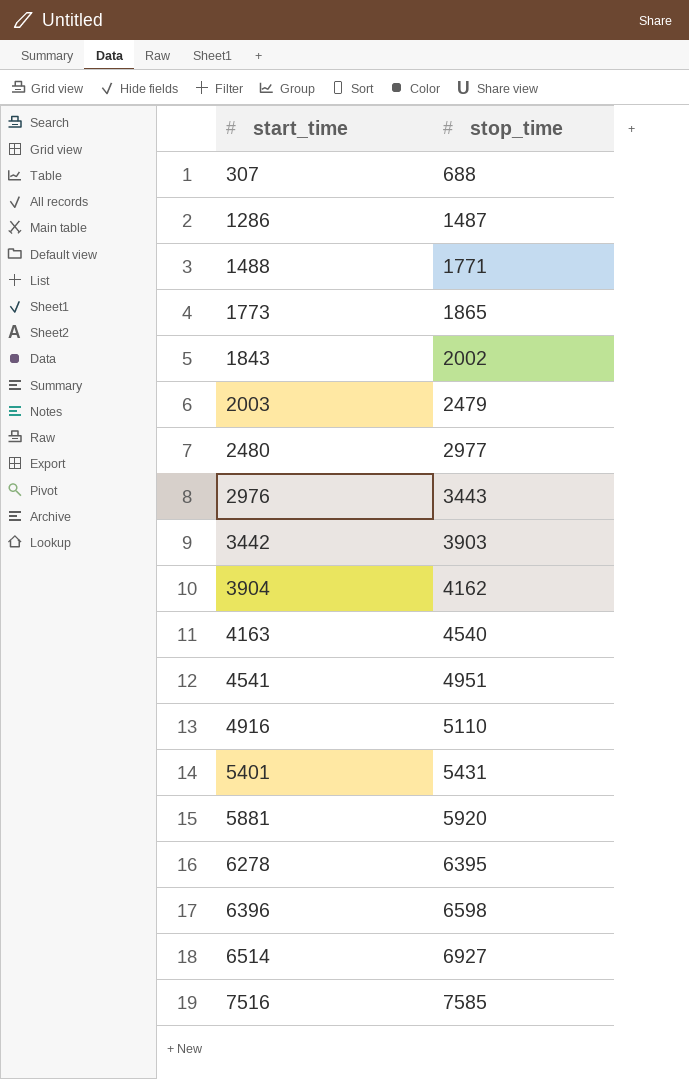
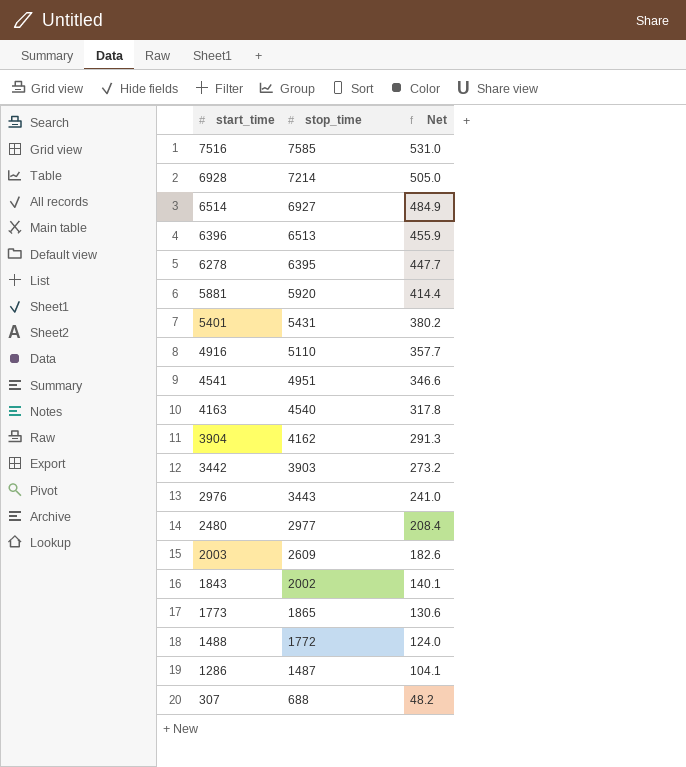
row order: start_time ascending -> start_time descending
column Net | formula: none -> [stop_time] * 0.07
row 6928: none -> 7214 | 505.0
6396 | stop_time: 6598 -> 6513
2003 | stop_time: 2479 -> 2609
1488 | stop_time: 1771 -> 1772

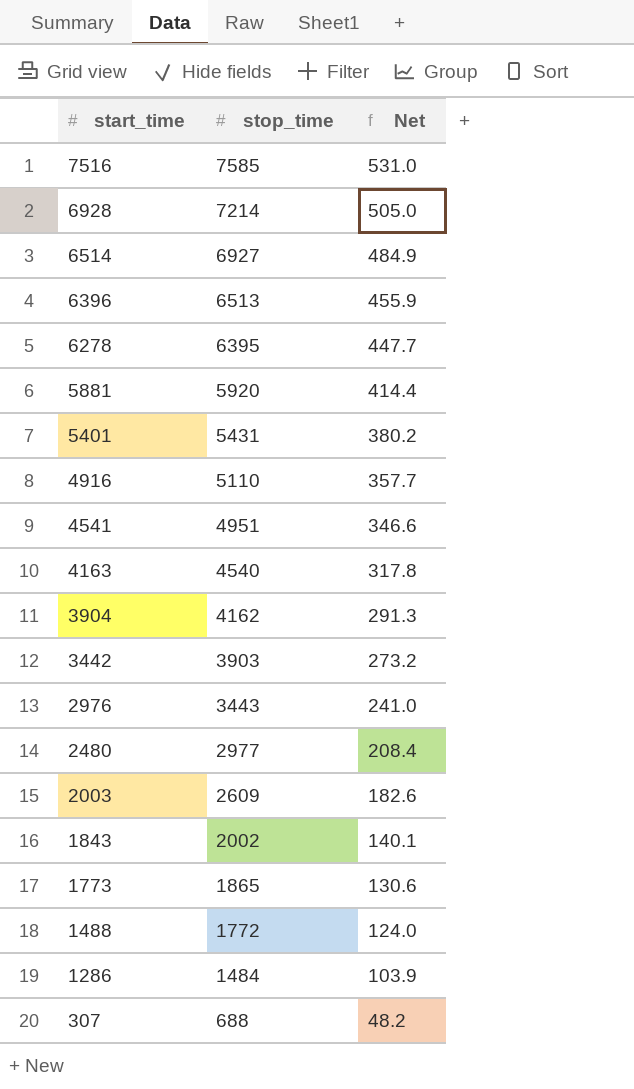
1286 | stop_time: 1487 -> 1484
1286 | Net: 104.1 -> 103.9

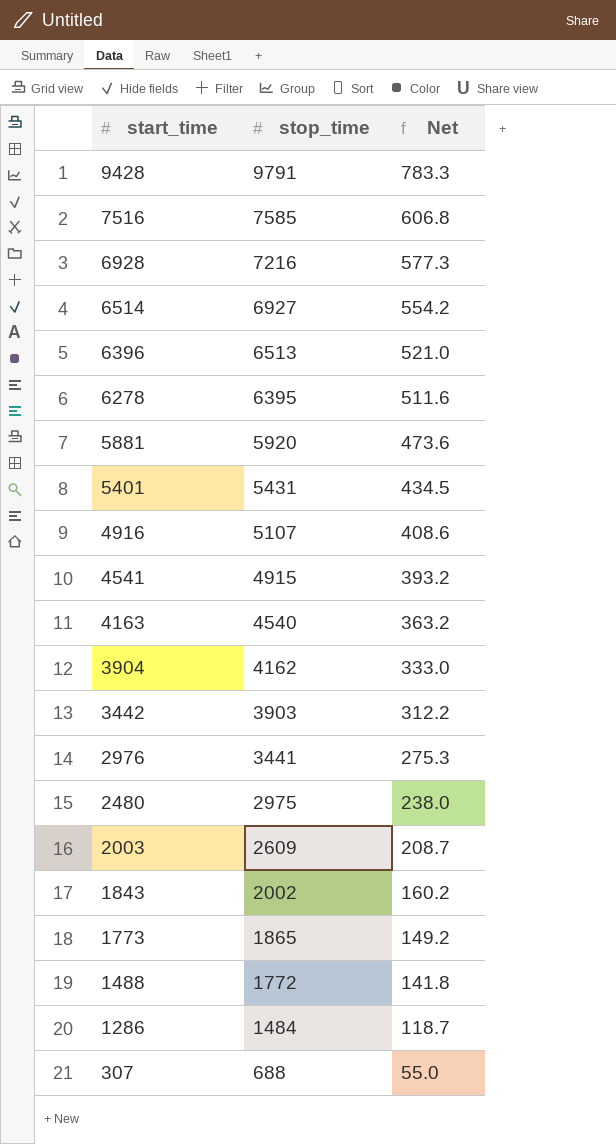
column Net | formula: [stop_time] * 0.07 -> [stop_time] * 0.08
row 9428: none -> 9791 | 783.3
6928 | stop_time: 7214 -> 7216
4916 | stop_time: 5110 -> 5107
4541 | stop_time: 4951 -> 4915
2976 | stop_time: 3443 -> 3441
2480 | stop_time: 2977 -> 2975

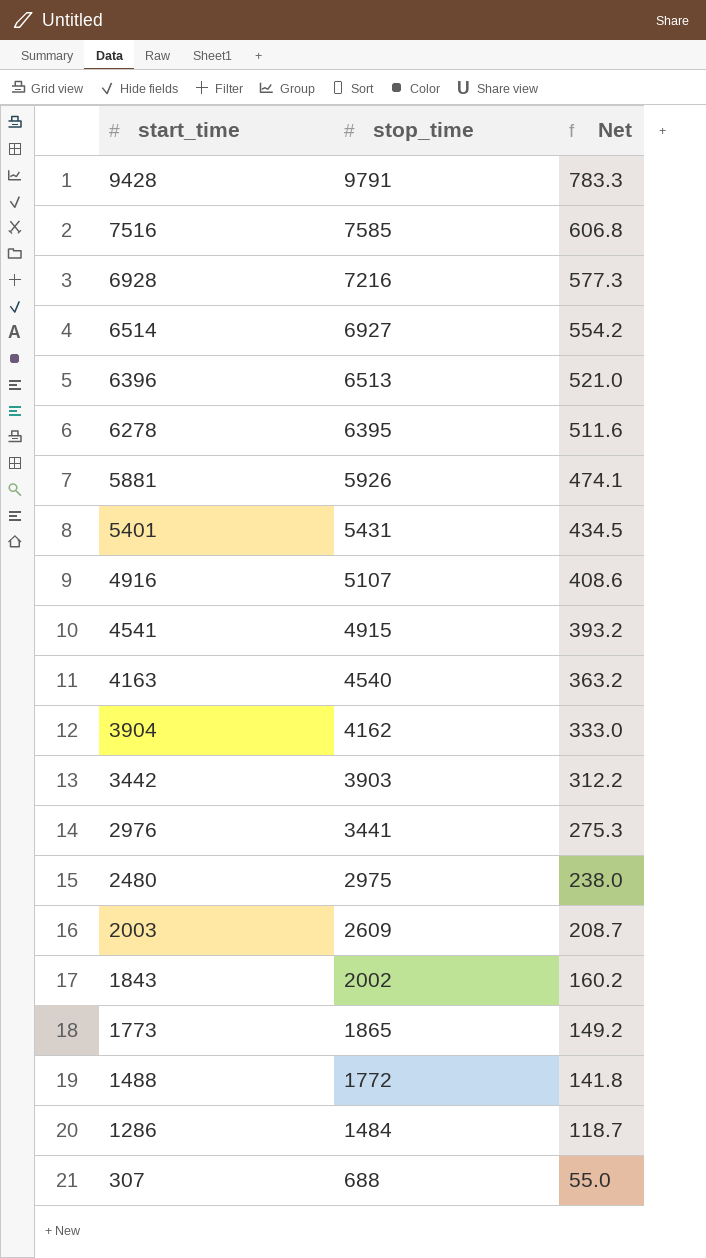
5881 | stop_time: 5920 -> 5926
5881 | Net: 473.6 -> 474.1

